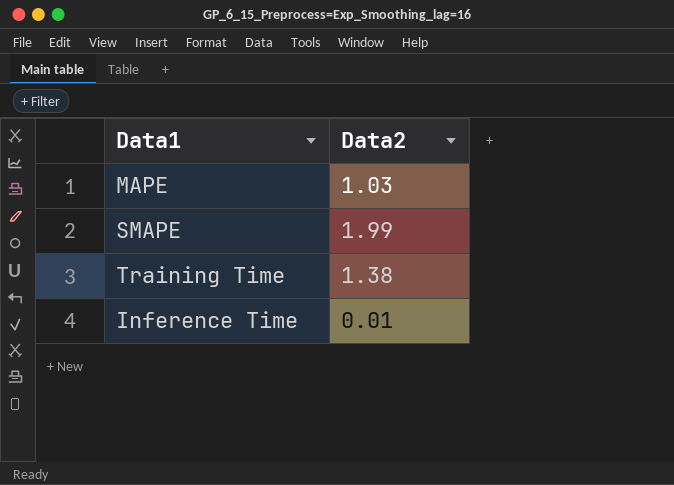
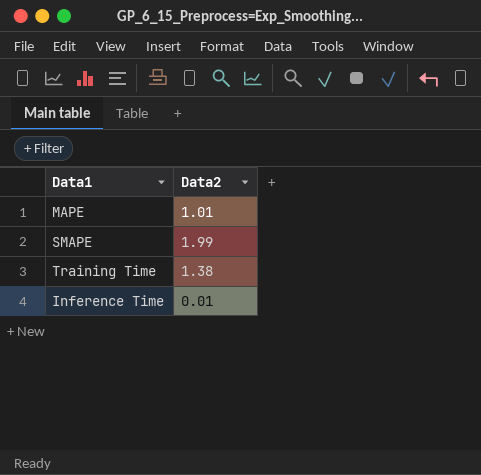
MAPE | Data2: 1.03 -> 1.01

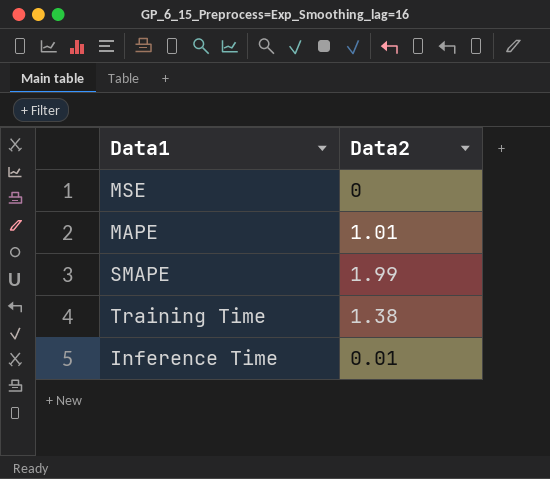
row MSE: none -> 0

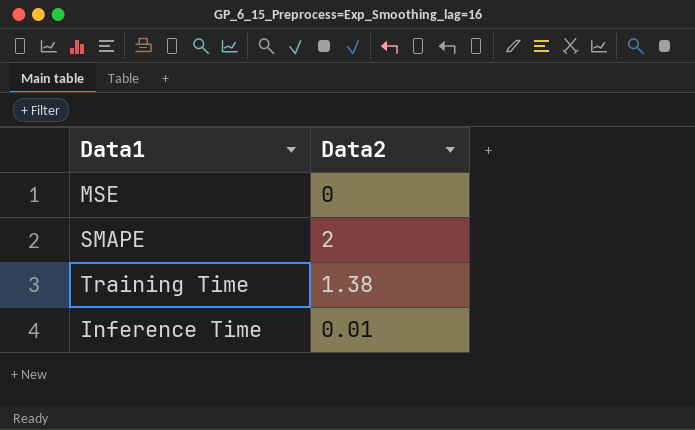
row MAPE: 1.01 -> none
SMAPE | Data2: 1.99 -> 2

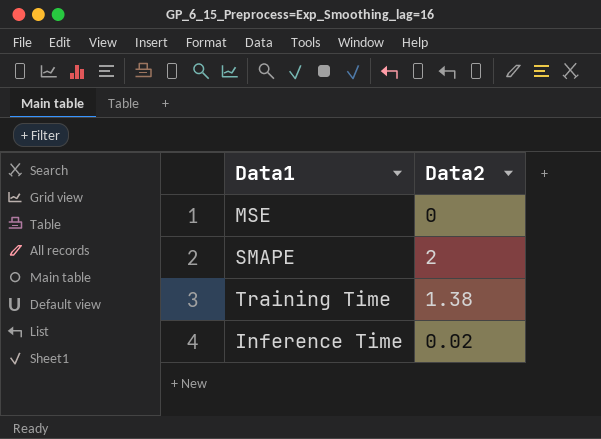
Inference Time | Data2: 0.01 -> 0.02

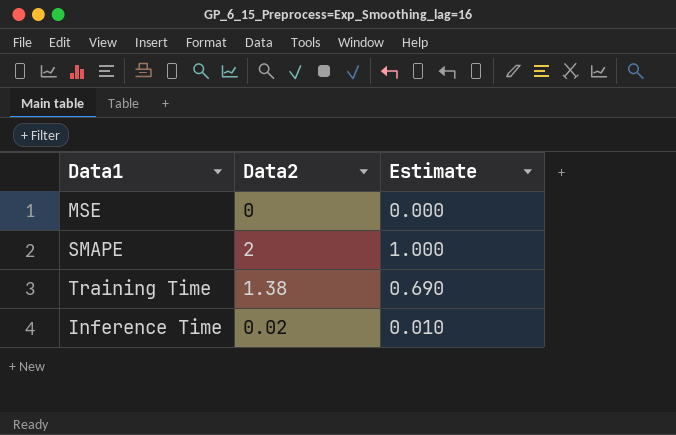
column Estimate | formula: none -> [Data2] * 0.5

